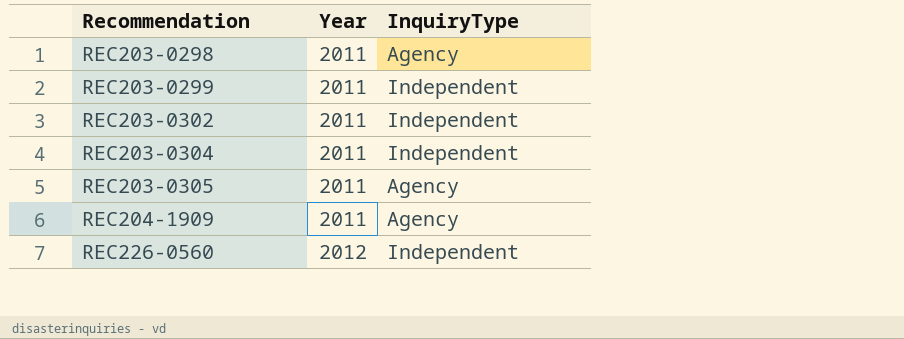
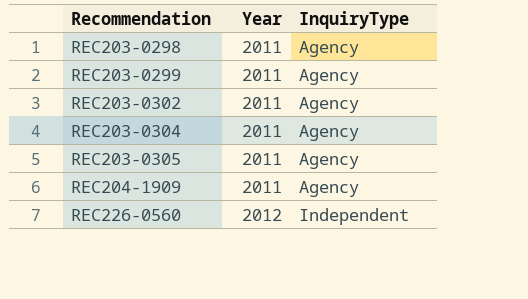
REC203-0299 | InquiryType: Independent -> Agency
REC203-0302 | InquiryType: Independent -> Agency
REC203-0304 | InquiryType: Independent -> Agency

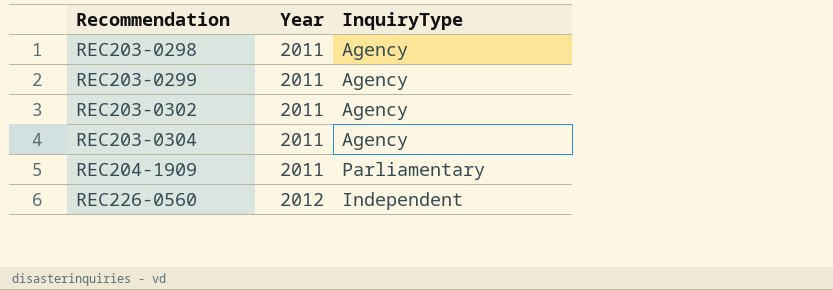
row REC203-0305: 2011 | Agency -> none
REC204-1909 | InquiryType: Agency -> Parliamentary

